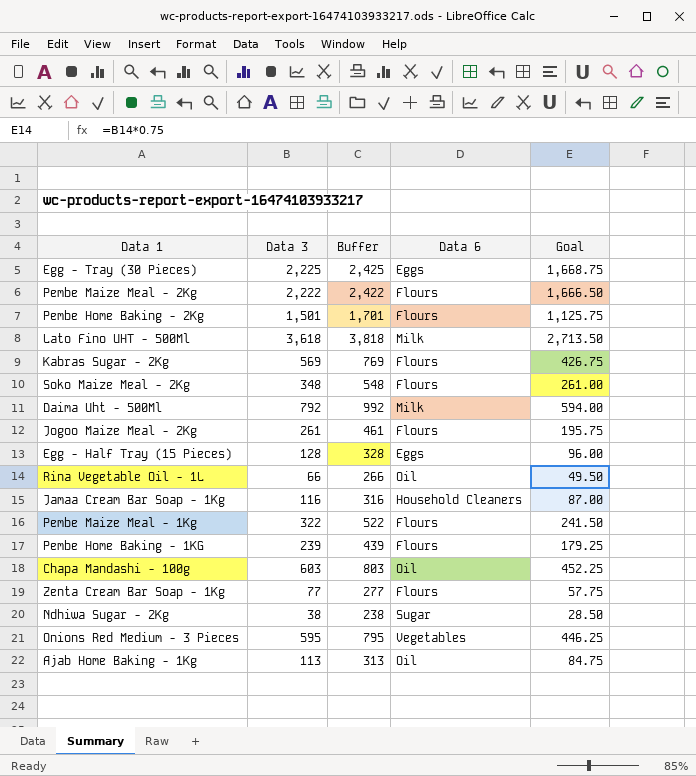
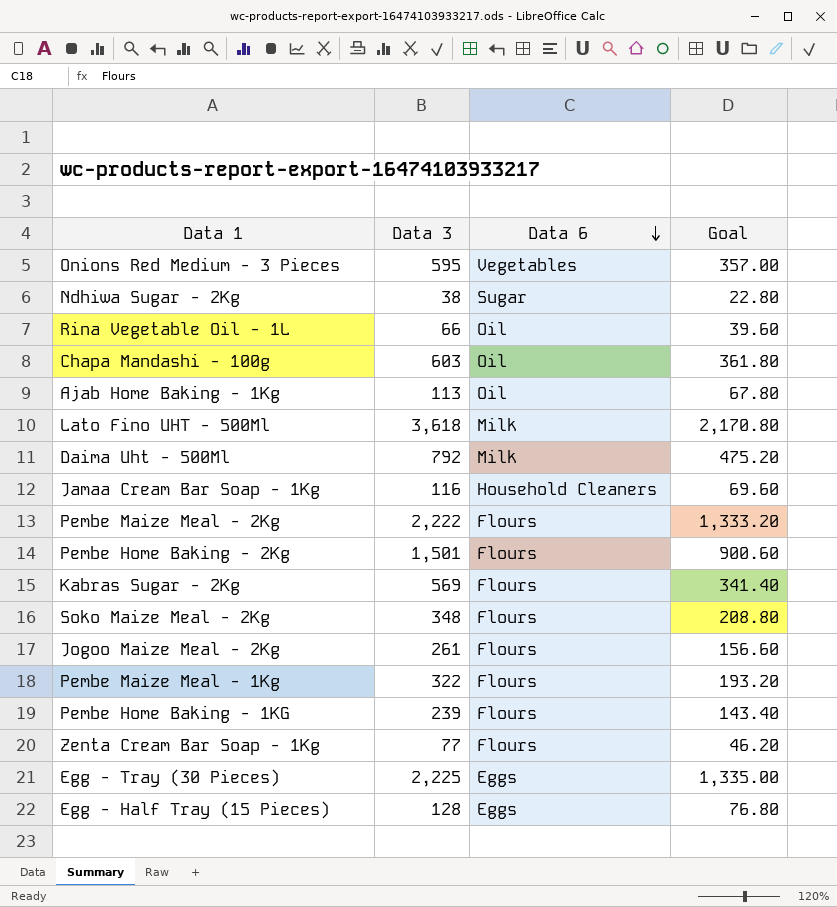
row order: none -> Data 6 descending
column Buffer | formula: [Data 3] + 200 -> none
column Goal | formula: [Data 3] * 0.75 -> [Data 3] * 0.6

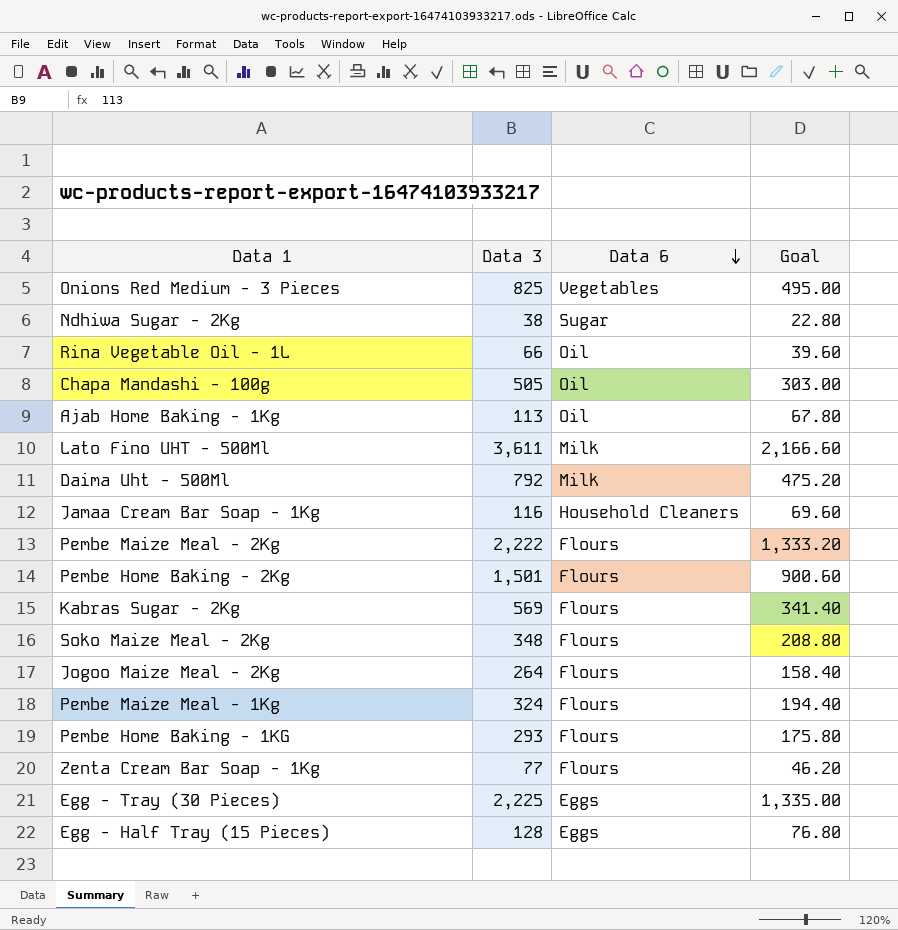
Onions Red Medium - 3 Pieces | Data 3: 595 -> 825
Onions Red Medium - 3 Pieces | Goal: 357.00 -> 495.00
Chapa Mandashi - 100g | Data 3: 603 -> 505
Chapa Mandashi - 100g | Goal: 361.80 -> 303.00
Lato Fino UHT - 500Ml | Data 3: 3,618 -> 3,611
Lato Fino UHT - 500Ml | Goal: 2,170.80 -> 2,166.60
Jogoo Maize Meal - 2Kg | Data 3: 261 -> 264
Jogoo Maize Meal - 2Kg | Goal: 156.60 -> 158.40
Pembe Maize Meal - 1Kg | Data 3: 322 -> 324
Pembe Maize Meal - 1Kg | Goal: 193.20 -> 194.40
Pembe Home Baking - 1KG | Data 3: 239 -> 293
Pembe Home Baking - 1KG | Goal: 143.40 -> 175.80

